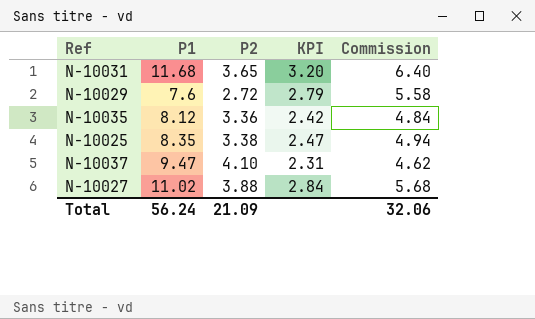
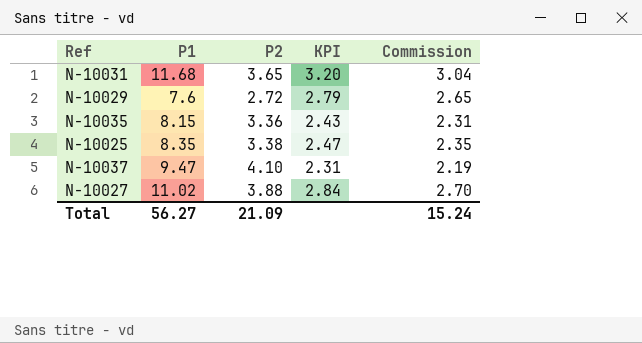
column Commission | formula: [KPI] * 2 -> [KPI] * 0.95
N-10035 | P1: 8.12 -> 8.15
N-10035 | KPI: 2.42 -> 2.43
Total | P1: 56.24 -> 56.27
Total | Commission: 32.06 -> 15.24

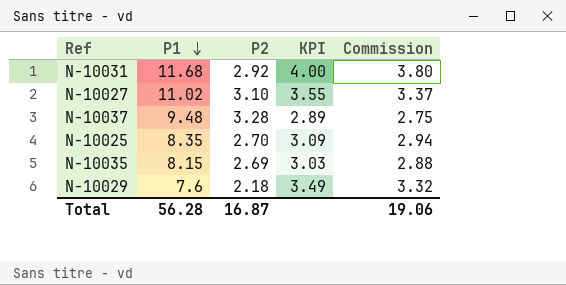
row order: none -> P1 descending
N-10031 | P2: 3.65 -> 2.92
N-10031 | KPI: 3.20 -> 4.00
N-10031 | Commission: 3.04 -> 3.80
N-10027 | P2: 3.88 -> 3.10
N-10027 | KPI: 2.84 -> 3.55
N-10027 | Commission: 2.70 -> 3.37
N-10037 | P1: 9.47 -> 9.48
N-10037 | P2: 4.10 -> 3.28
N-10037 | KPI: 2.31 -> 2.89
N-10037 | Commission: 2.19 -> 2.75
N-10025 | P2: 3.38 -> 2.70
N-10025 | KPI: 2.47 -> 3.09
N-10025 | Commission: 2.35 -> 2.94
N-10035 | P2: 3.36 -> 2.69
N-10035 | KPI: 2.43 -> 3.03
N-10035 | Commission: 2.31 -> 2.88
N-10029 | P2: 2.72 -> 2.18
N-10029 | KPI: 2.79 -> 3.49
N-10029 | Commission: 2.65 -> 3.32
Total | P1: 56.27 -> 56.28
Total | P2: 21.09 -> 16.87
Total | Commission: 15.24 -> 19.06

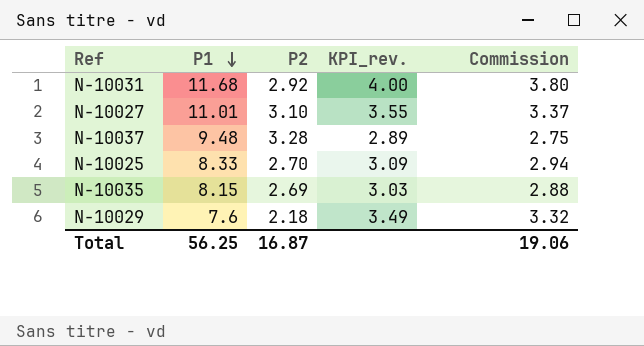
column name: KPI -> KPI_rev.
N-10027 | P1: 11.02 -> 11.01
N-10025 | P1: 8.35 -> 8.33
Total | P1: 56.28 -> 56.25

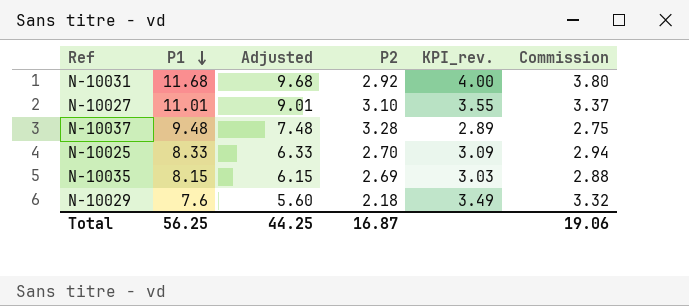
column Adjusted | formula: none -> [P1] - 2

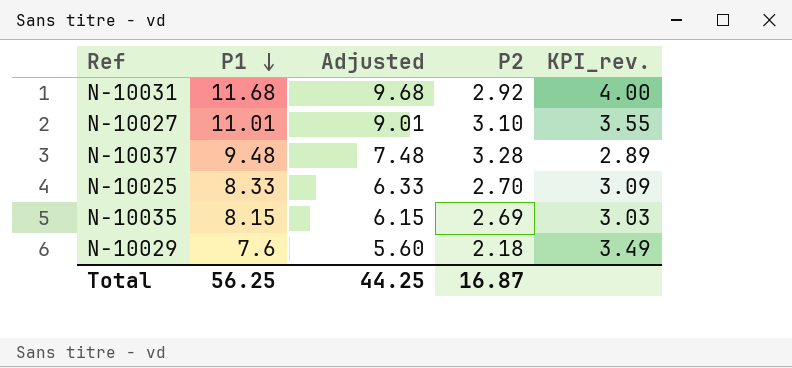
column Commission | formula: [KPI_rev.] * 0.95 -> none

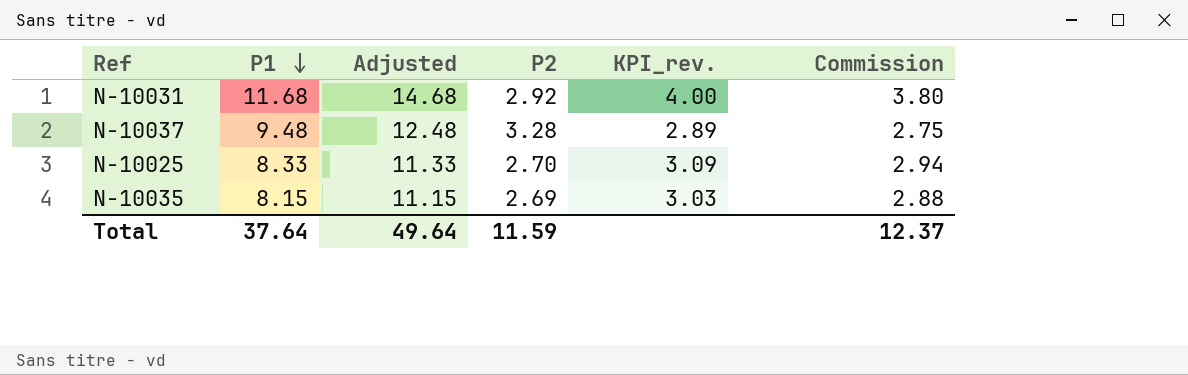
column Adjusted | formula: [P1] - 2 -> [P1] + 3
column Commission | formula: none -> [KPI_rev.] * 0.95
row N-10027: 11.01 | 9.01 | 3.10 | 3.55 -> none
row N-10029: 7.6 | 5.60 | 2.18 | 3.49 -> none
Total | P1: 56.25 -> 37.64
Total | Adjusted: 44.25 -> 49.64
Total | P2: 16.87 -> 11.59

